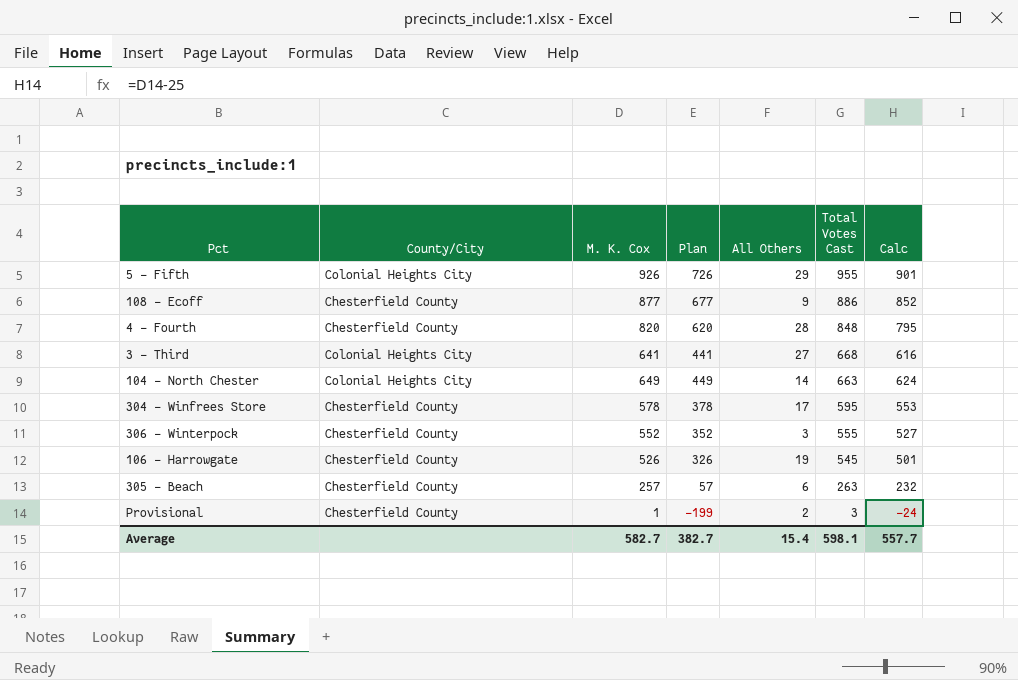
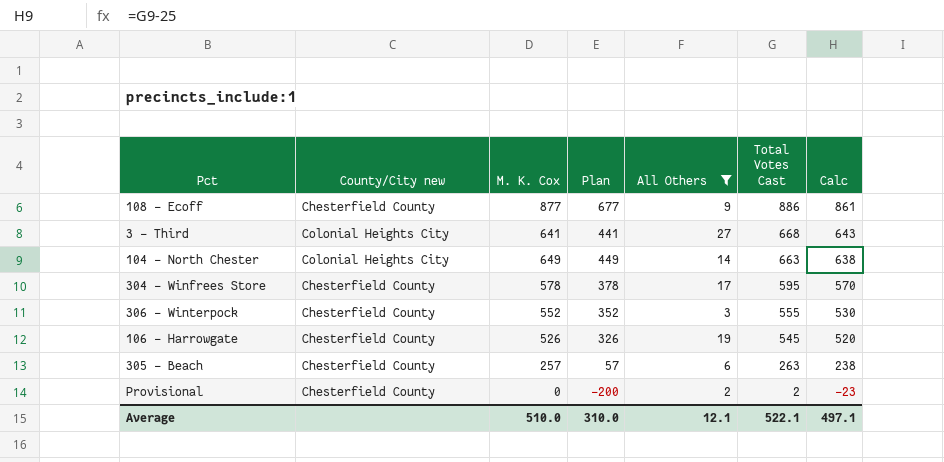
filter: none -> All Others <= 27
column name: County/City -> County/City new
column Calc | formula: [M. K. Cox] - 25 -> [Total Votes Cast] - 25
Provisional | M. K. Cox: 1 -> 0
Provisional | Plan: -199 -> -200
Provisional | Total Votes Cast: 3 -> 2
Average | M. K. Cox: 582.7 -> 510.0
Average | Plan: 382.7 -> 310.0
Average | All Others: 15.4 -> 12.1
Average | Total Votes Cast: 598.1 -> 522.1
Average | Calc: 557.7 -> 497.1

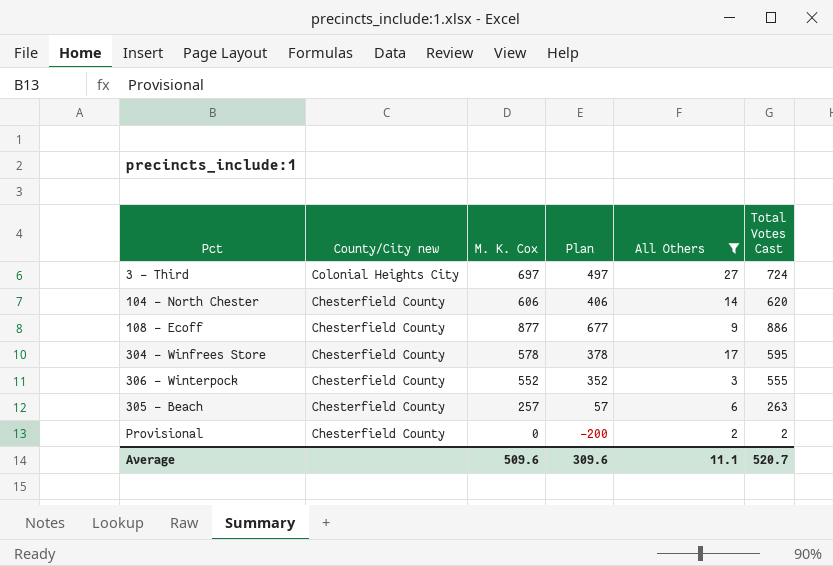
row order: Total Votes Cast descending -> County/City new descending
column Calc | formula: [Total Votes Cast] - 25 -> none
row 106 - Harrowgate: Chesterfield County | 526 | 326 | 19 | 545 | 520 -> none
3 - Third | M. K. Cox: 641 -> 697
3 - Third | Plan: 441 -> 497
3 - Third | Total Votes Cast: 668 -> 724
104 - North Chester | County/City new: Colonial Heights City -> Chesterfield County
104 - North Chester | M. K. Cox: 649 -> 606
104 - North Chester | Plan: 449 -> 406
104 - North Chester | Total Votes Cast: 663 -> 620
Average | M. K. Cox: 510.0 -> 509.6
Average | Plan: 310.0 -> 309.6
Average | All Others: 12.1 -> 11.1
Average | Total Votes Cast: 522.1 -> 520.7

